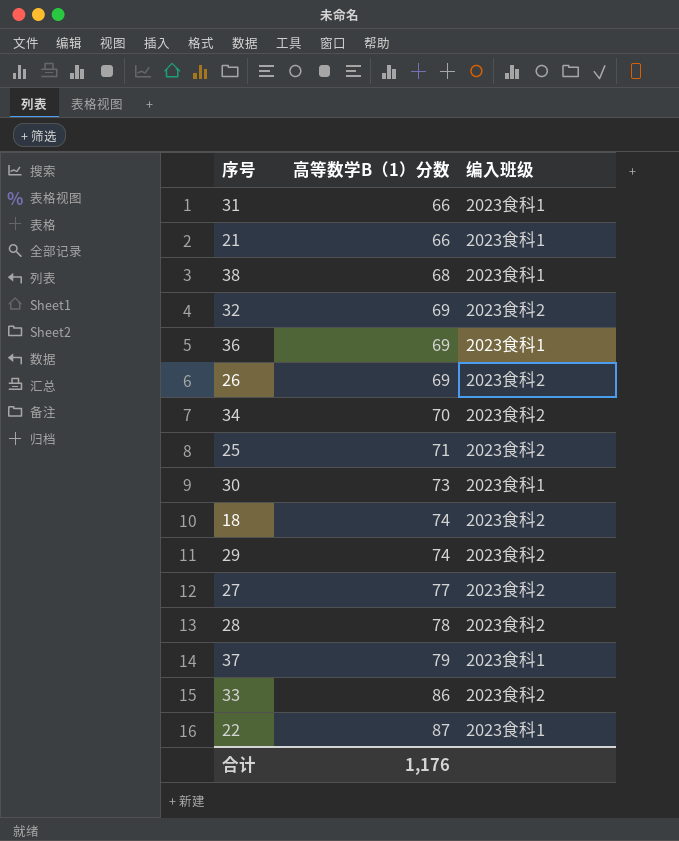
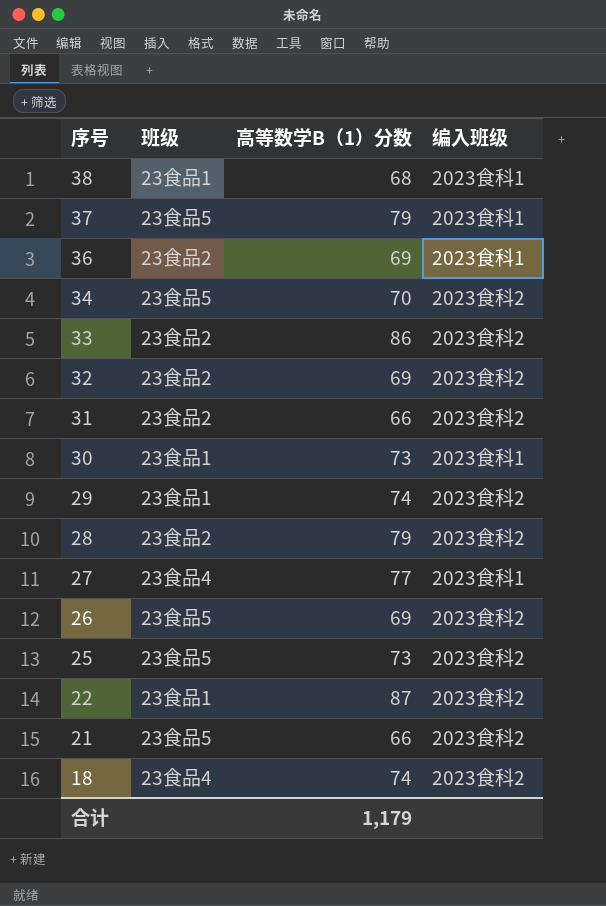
row order: 高等数学B（1）分数 ascending -> 序号 descending
column 班级 | position: none -> 2
31 | 编入班级: 2023食科1 -> 2023食科2
28 | 高等数学B（1）分数: 78 -> 79
27 | 编入班级: 2023食科2 -> 2023食科1
25 | 高等数学B（1）分数: 71 -> 73
22 | 编入班级: 2023食科1 -> 2023食科2
21 | 编入班级: 2023食科1 -> 2023食科2
合计 | 高等数学B（1）分数: 1,176 -> 1,179

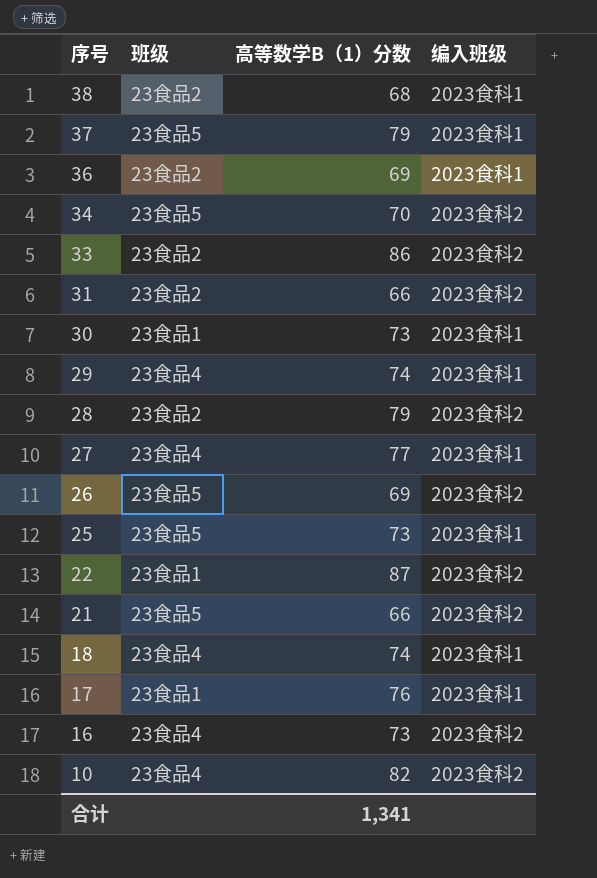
row 32: 23食品2 | 69 | 2023食科2 -> none
38 | 班级: 23食品1 -> 23食品2
29 | 班级: 23食品1 -> 23食品4
29 | 编入班级: 2023食科2 -> 2023食科1
25 | 编入班级: 2023食科2 -> 2023食科1
18 | 编入班级: 2023食科2 -> 2023食科1
row 17: none -> 23食品1 | 76 | 2023食科1
row 16: none -> 23食品4 | 73 | 2023食科2
row 10: none -> 23食品4 | 82 | 2023食科2
合计 | 高等数学B（1）分数: 1,179 -> 1,341

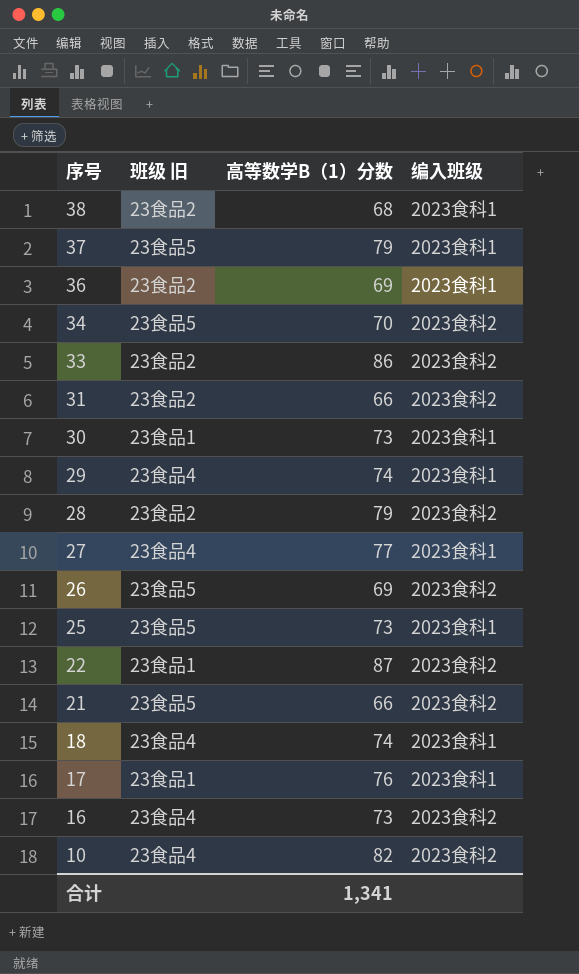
column name: 班级 -> 班级 旧

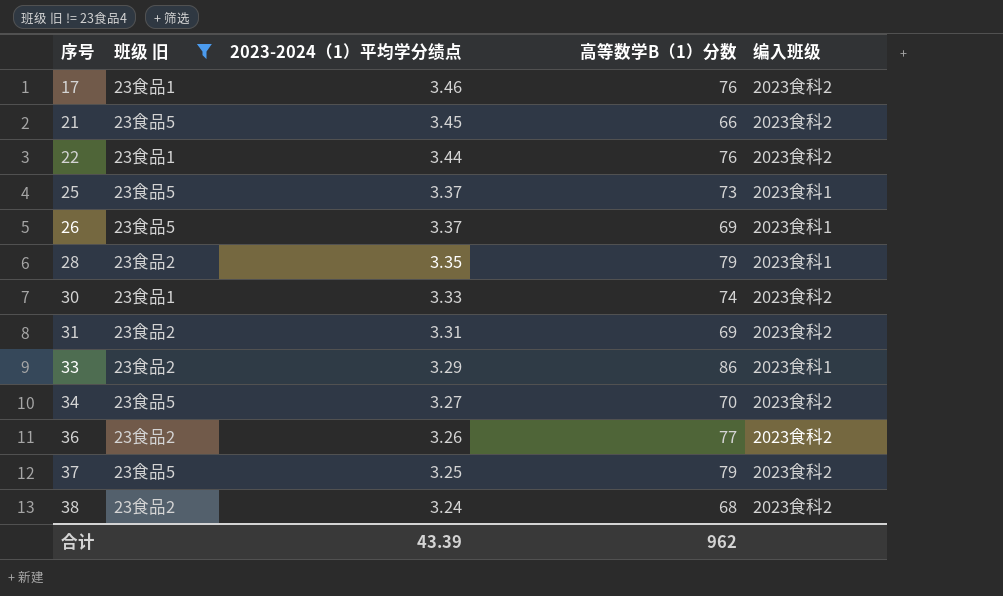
filter: none -> 班级 旧 != 23食品4
row order: 序号 descending -> 序号 ascending
column 2023-2024（1）平均学分绩点 | position: none -> 3
17 | 编入班级: 2023食科1 -> 2023食科2
22 | 高等数学B（1）分数: 87 -> 76
26 | 编入班级: 2023食科2 -> 2023食科1
28 | 编入班级: 2023食科2 -> 2023食科1
30 | 高等数学B（1）分数: 73 -> 74
30 | 编入班级: 2023食科1 -> 2023食科2
31 | 高等数学B（1）分数: 66 -> 69
33 | 编入班级: 2023食科2 -> 2023食科1
36 | 高等数学B（1）分数: 69 -> 77
36 | 编入班级: 2023食科1 -> 2023食科2
37 | 编入班级: 2023食科1 -> 2023食科2
38 | 编入班级: 2023食科1 -> 2023食科2
合计 | 高等数学B（1）分数: 1,341 -> 962

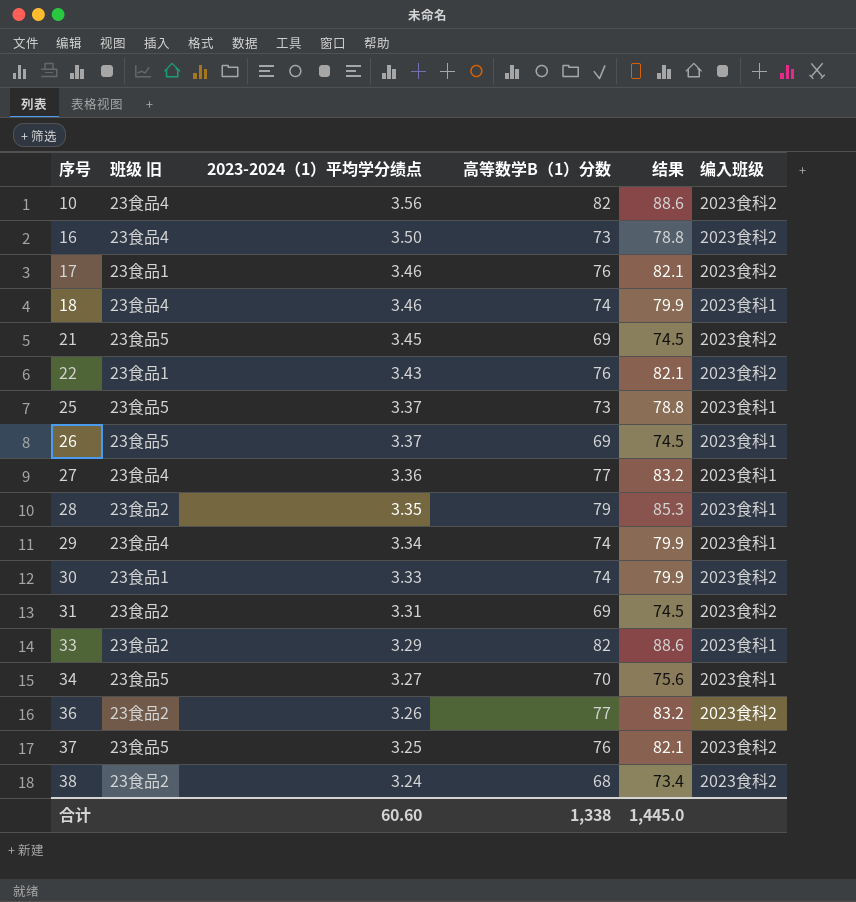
filter: 班级 旧 != 23食品4 -> none
column 结果 | formula: none -> [高等数学B（1）分数] * 1.08
21 | 高等数学B（1）分数: 66 -> 69
22 | 2023-2024（1）平均学分绩点: 3.44 -> 3.43
33 | 高等数学B（1）分数: 86 -> 82
34 | 编入班级: 2023食科2 -> 2023食科1
37 | 高等数学B（1）分数: 79 -> 76
合计 | 2023-2024（1）平均学分绩点: 43.39 -> 60.60
合计 | 高等数学B（1）分数: 962 -> 1,338

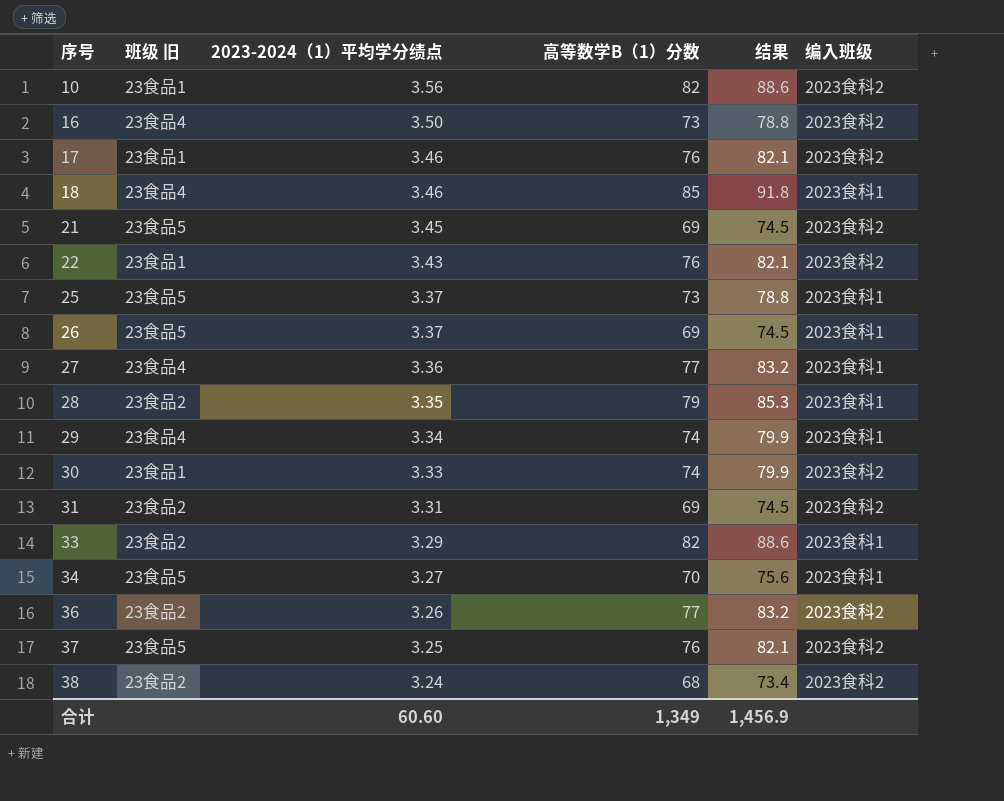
10 | 班级 旧: 23食品4 -> 23食品1
18 | 高等数学B（1）分数: 74 -> 85
18 | 结果: 79.9 -> 91.8
合计 | 高等数学B（1）分数: 1,338 -> 1,349
合计 | 结果: 1,445.0 -> 1,456.9

